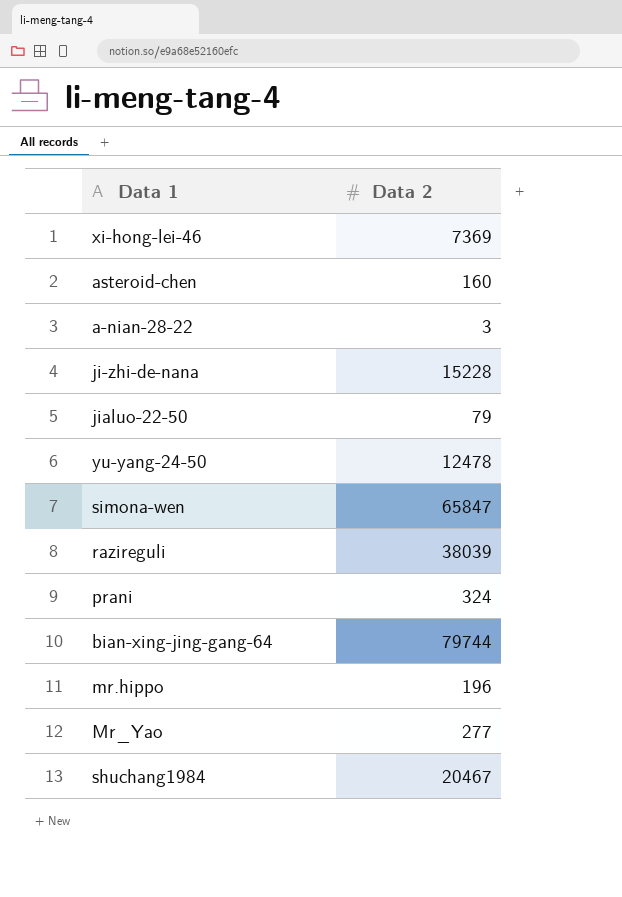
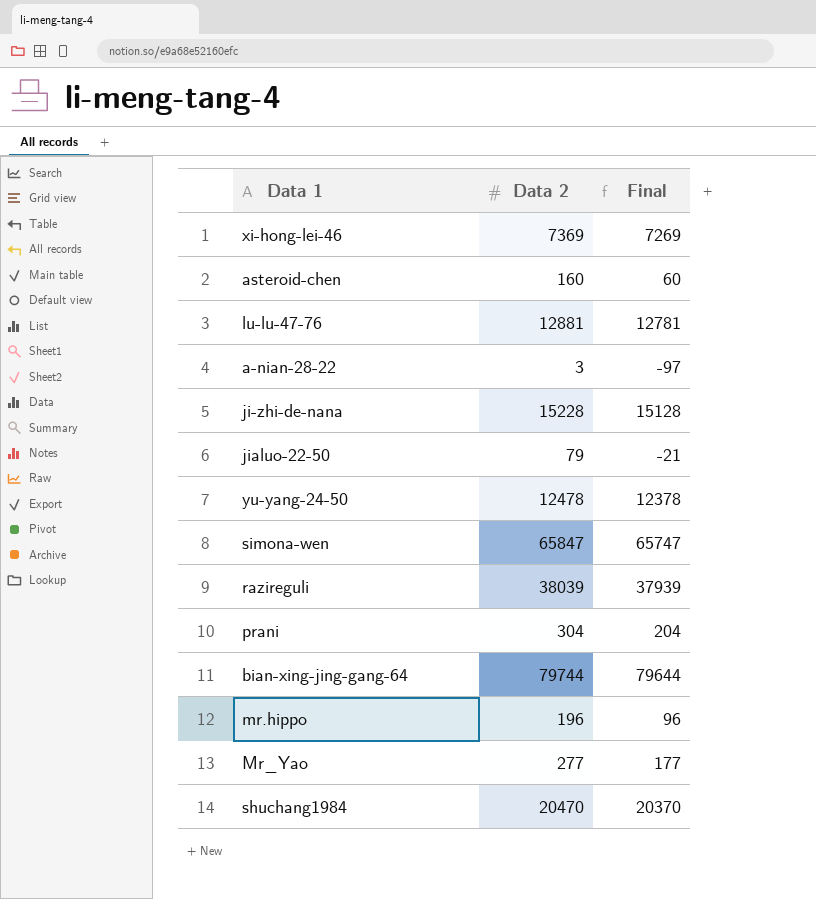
column Final | formula: none -> [Data 2] - 100
row lu-lu-47-76: none -> 12881 | 12781
prani | Data 2: 324 -> 304
shuchang1984 | Data 2: 20467 -> 20470

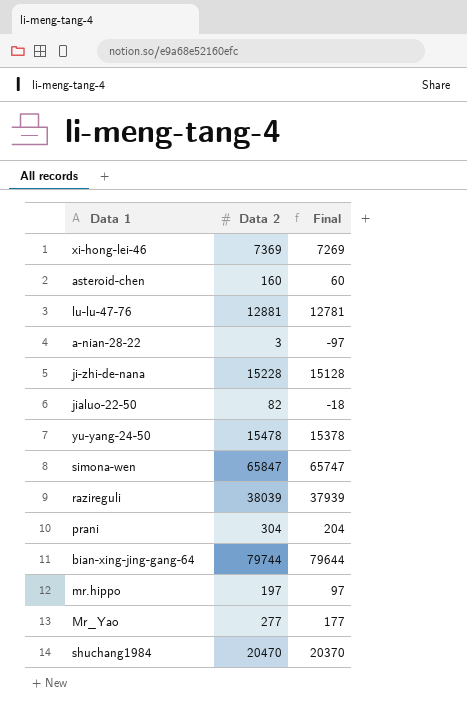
jialuo-22-50 | Data 2: 79 -> 82
jialuo-22-50 | Final: -21 -> -18
yu-yang-24-50 | Data 2: 12478 -> 15478
yu-yang-24-50 | Final: 12378 -> 15378
mr.hippo | Data 2: 196 -> 197
mr.hippo | Final: 96 -> 97

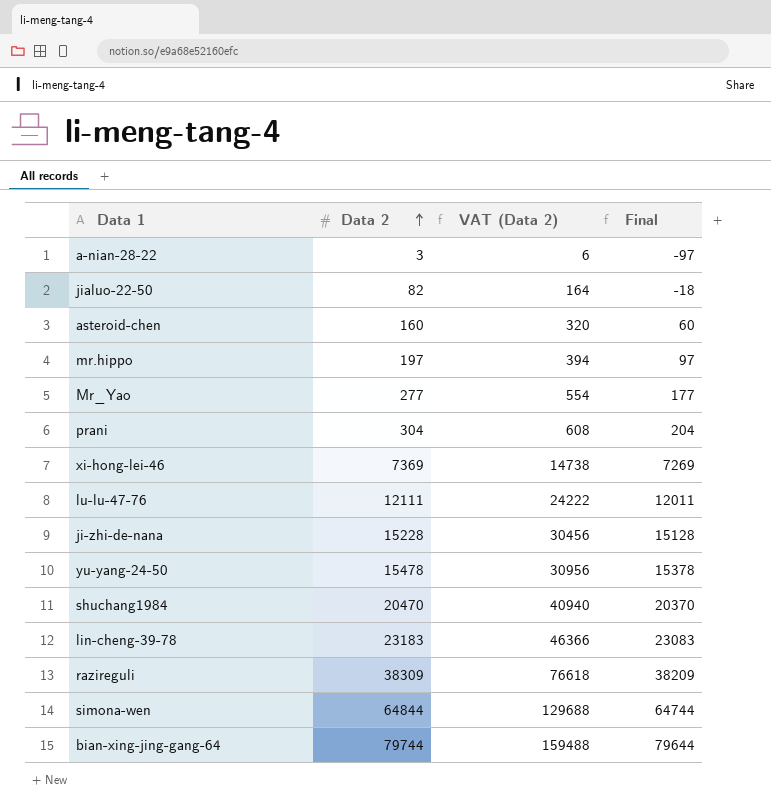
row order: none -> Data 2 ascending
column VAT (Data 2) | formula: none -> [Data 2] * 2
lu-lu-47-76 | Data 2: 12881 -> 12111
lu-lu-47-76 | Final: 12781 -> 12011
row lin-cheng-39-78: none -> 23183 | 46366 | 23083
razireguli | Data 2: 38039 -> 38309
razireguli | Final: 37939 -> 38209
simona-wen | Data 2: 65847 -> 64844
simona-wen | Final: 65747 -> 64744

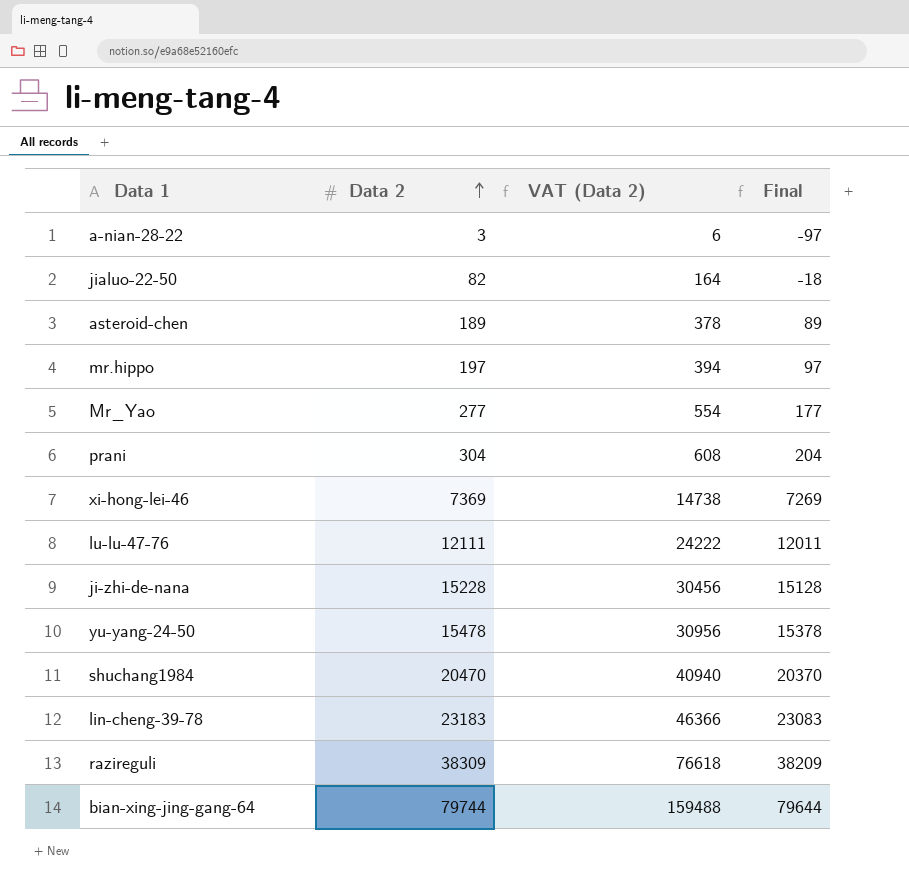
row simona-wen: 64844 | 129688 | 64744 -> none
asteroid-chen | Data 2: 160 -> 189
asteroid-chen | VAT (Data 2): 320 -> 378
asteroid-chen | Final: 60 -> 89

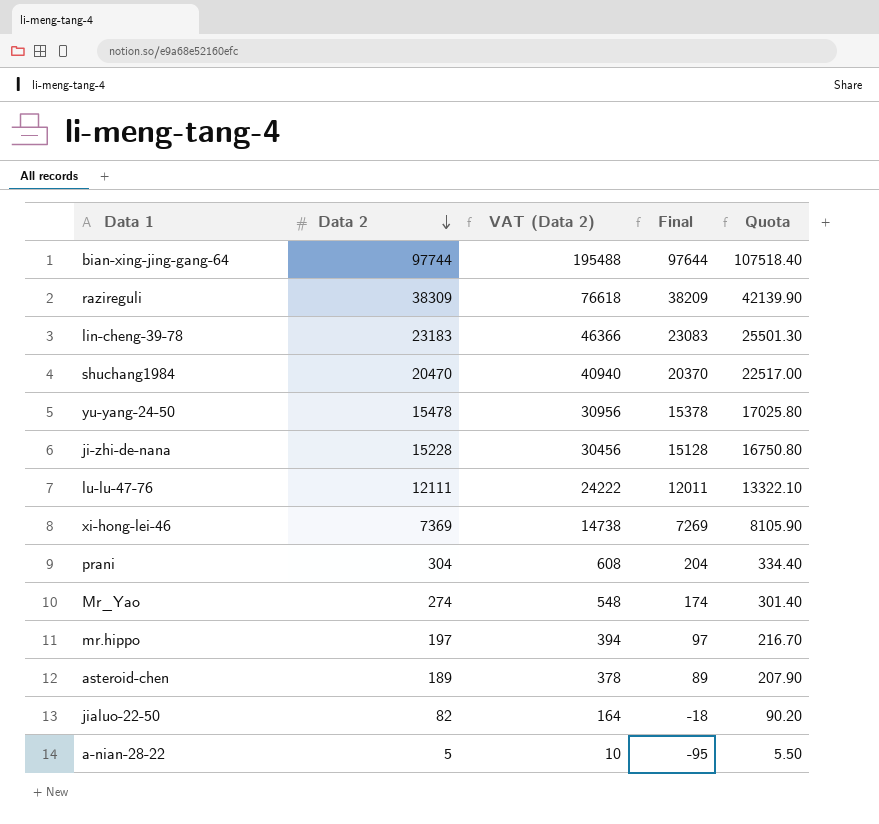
row order: Data 2 ascending -> Data 2 descending
column Quota | formula: none -> [Data 2] * 1.1
bian-xing-jing-gang-64 | Data 2: 79744 -> 97744
bian-xing-jing-gang-64 | VAT (Data 2): 159488 -> 195488
bian-xing-jing-gang-64 | Final: 79644 -> 97644
Mr_Yao | Data 2: 277 -> 274
Mr_Yao | VAT (Data 2): 554 -> 548
Mr_Yao | Final: 177 -> 174
a-nian-28-22 | Data 2: 3 -> 5
a-nian-28-22 | VAT (Data 2): 6 -> 10
a-nian-28-22 | Final: -97 -> -95

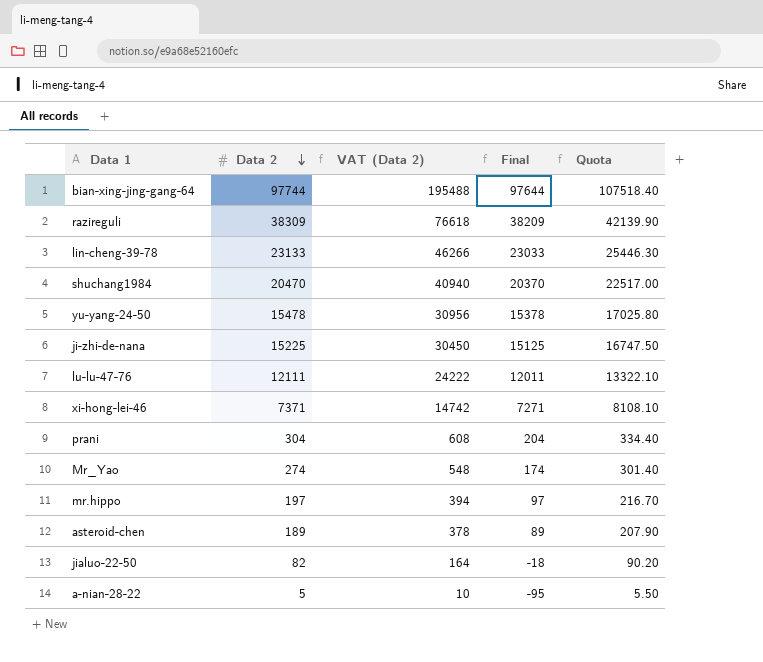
lin-cheng-39-78 | Data 2: 23183 -> 23133
lin-cheng-39-78 | VAT (Data 2): 46366 -> 46266
lin-cheng-39-78 | Final: 23083 -> 23033
lin-cheng-39-78 | Quota: 25501.30 -> 25446.30
ji-zhi-de-nana | Data 2: 15228 -> 15225
ji-zhi-de-nana | VAT (Data 2): 30456 -> 30450
ji-zhi-de-nana | Final: 15128 -> 15125
ji-zhi-de-nana | Quota: 16750.80 -> 16747.50
xi-hong-lei-46 | Data 2: 7369 -> 7371
xi-hong-lei-46 | VAT (Data 2): 14738 -> 14742
xi-hong-lei-46 | Final: 7269 -> 7271
xi-hong-lei-46 | Quota: 8105.90 -> 8108.10

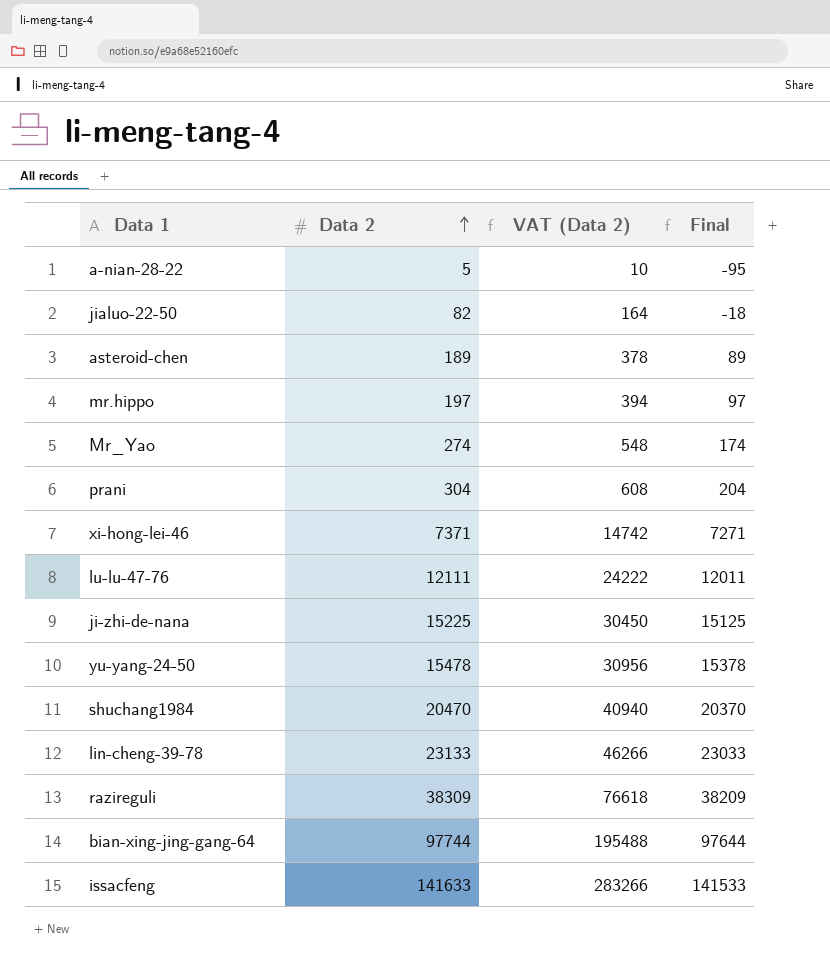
row order: Data 2 descending -> Data 2 ascending
column Quota | formula: [Data 2] * 1.1 -> none
row issacfeng: none -> 141633 | 283266 | 141533

